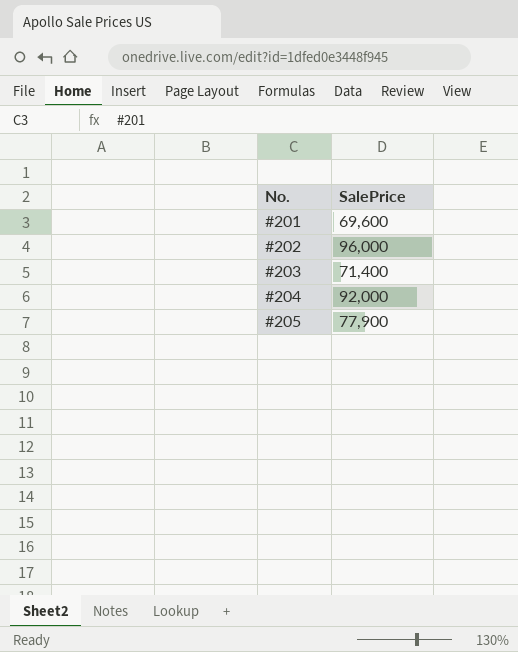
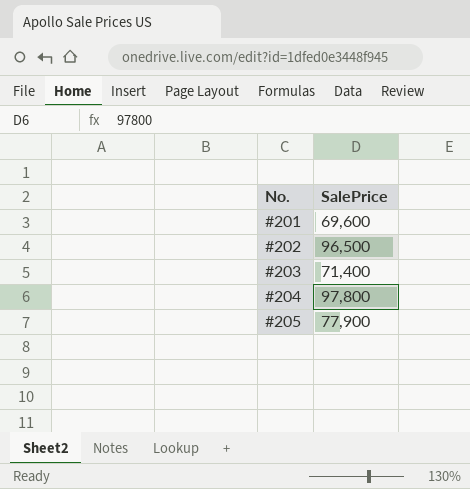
#202 | SalePrice: 96,000 -> 96,500
#204 | SalePrice: 92,000 -> 97,800

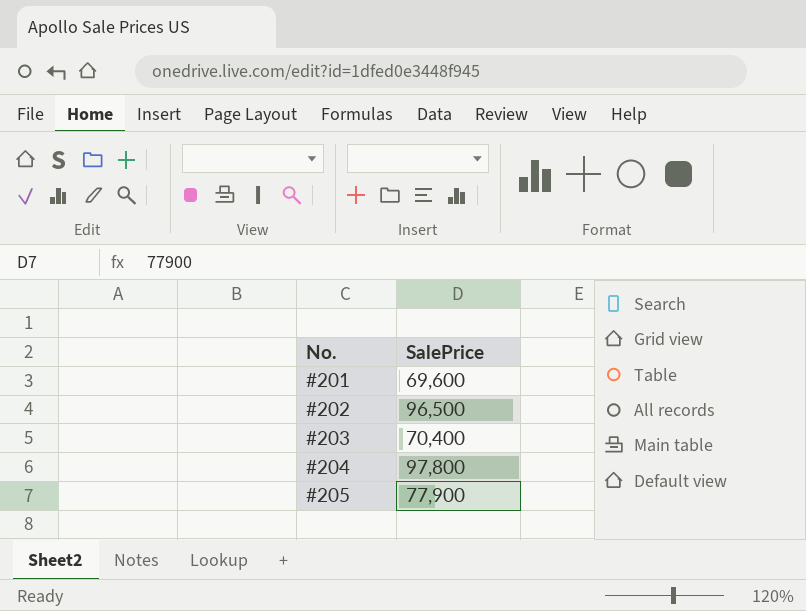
#203 | SalePrice: 71,400 -> 70,400

